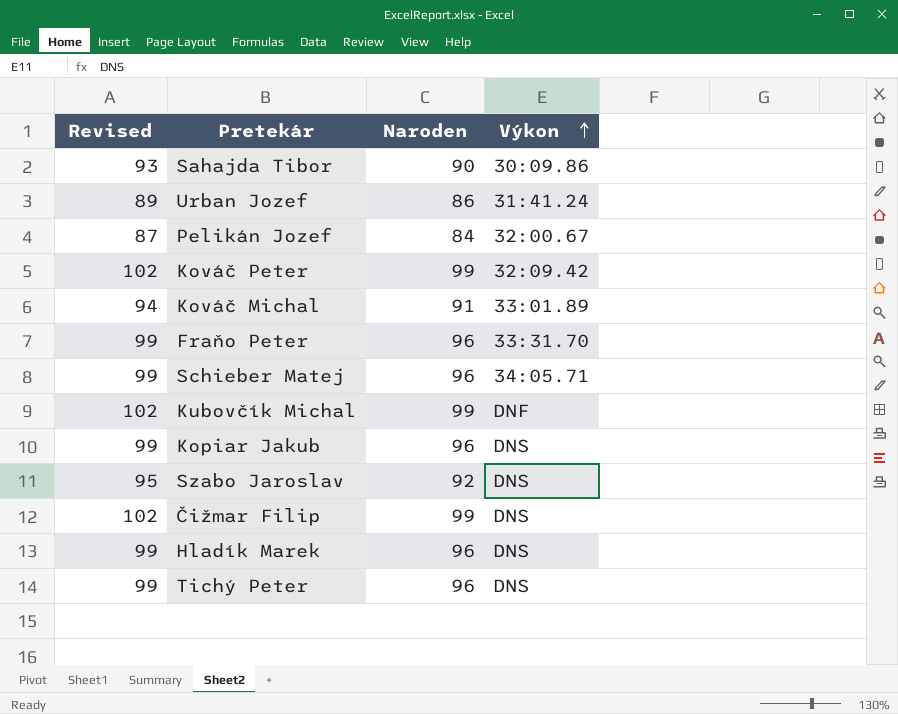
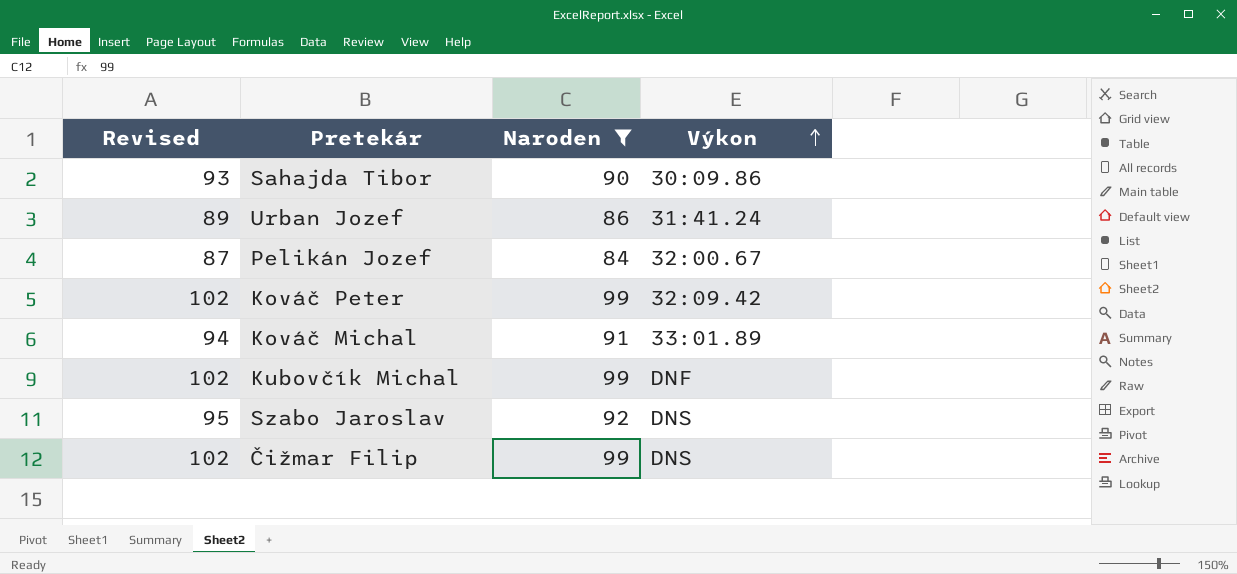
filter: none -> Naroden != 96

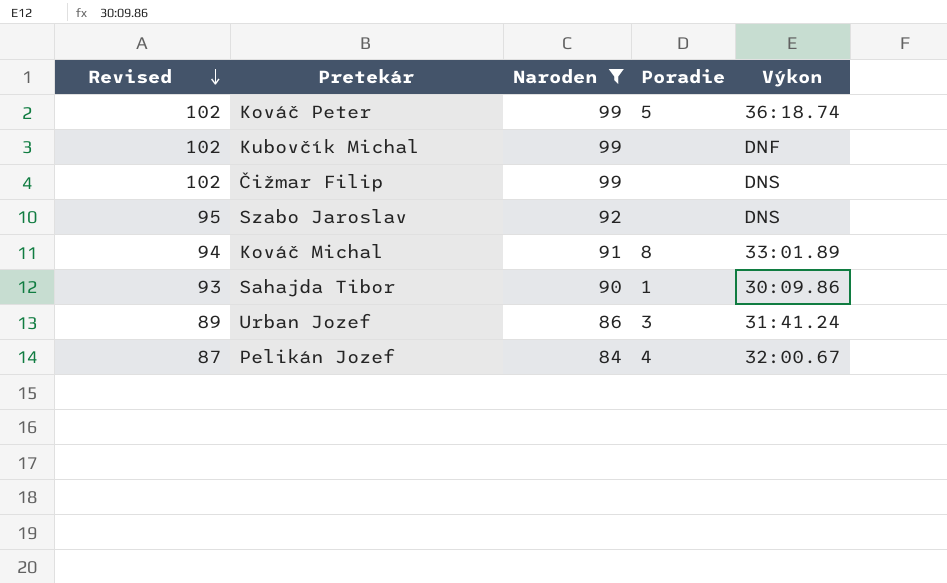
row order: Výkon ascending -> Revised descending
column Poradie | position: none -> 4
Kováč Peter | Výkon: 32:09.42 -> 36:18.74

